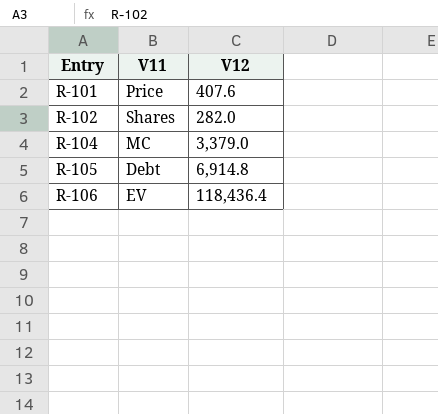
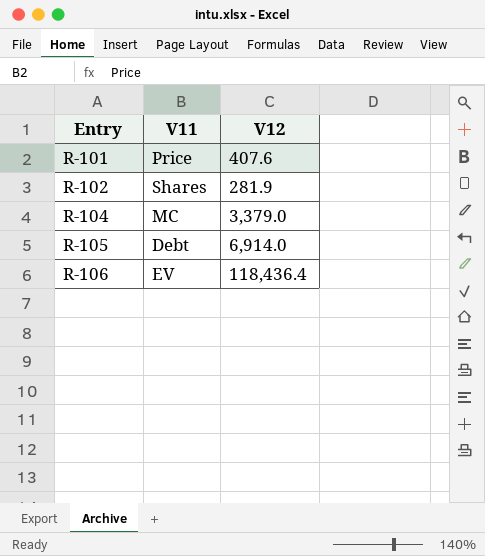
R-102 | V12: 282.0 -> 281.9
R-105 | V12: 6,914.8 -> 6,914.0

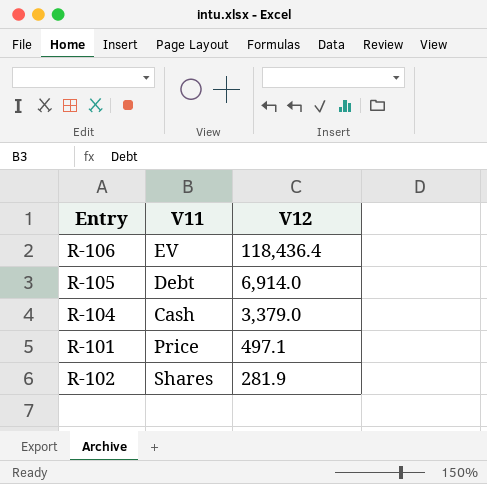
row order: Entry ascending -> V12 descending
R-104 | V11: MC -> Cash
R-101 | V12: 407.6 -> 497.1

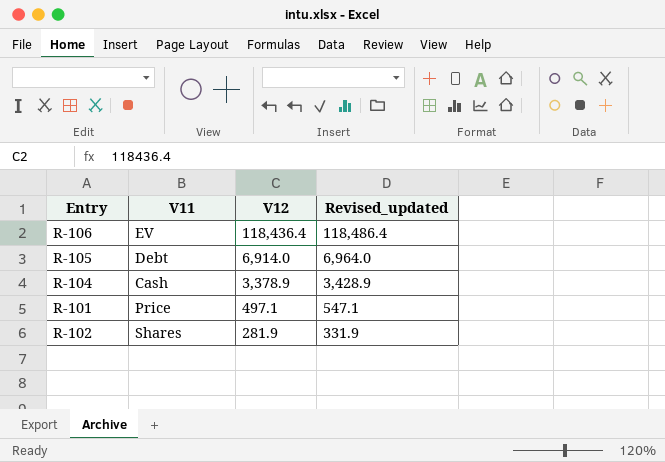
column Revised_updated | formula: none -> [V12] + 50
R-104 | V12: 3,379.0 -> 3,378.9

